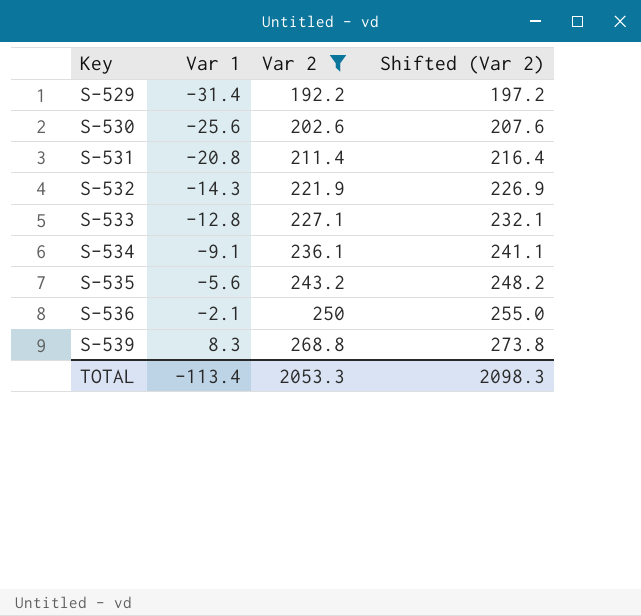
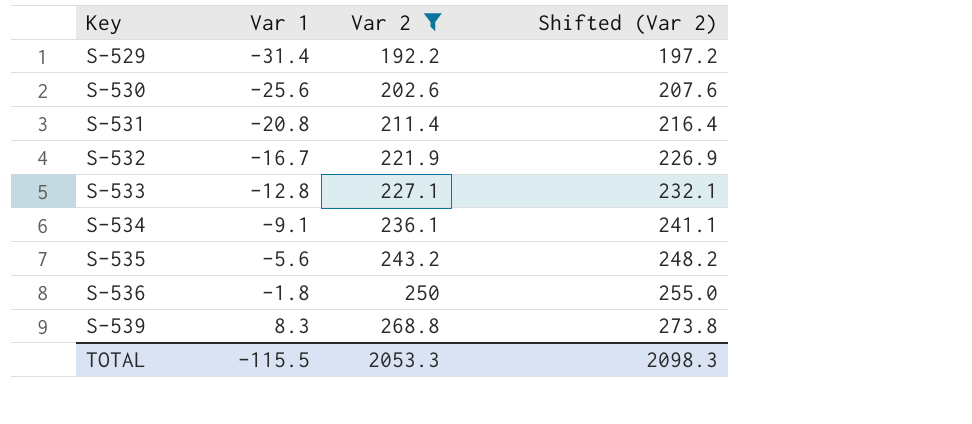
S-532 | Var 1: -14.3 -> -16.7
S-536 | Var 1: -2.1 -> -1.8
TOTAL | Var 1: -113.4 -> -115.5

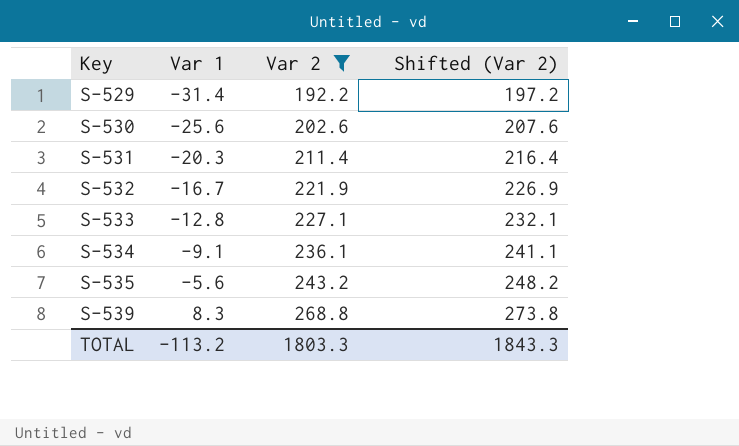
row S-536: -1.8 | 250 | 255.0 -> none
S-531 | Var 1: -20.8 -> -20.3
TOTAL | Var 1: -115.5 -> -113.2
TOTAL | Var 2: 2053.3 -> 1803.3
TOTAL | Shifted (Var 2): 2098.3 -> 1843.3

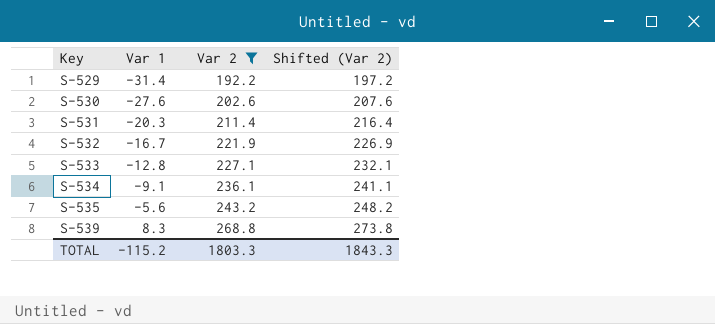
S-530 | Var 1: -25.6 -> -27.6
TOTAL | Var 1: -113.2 -> -115.2

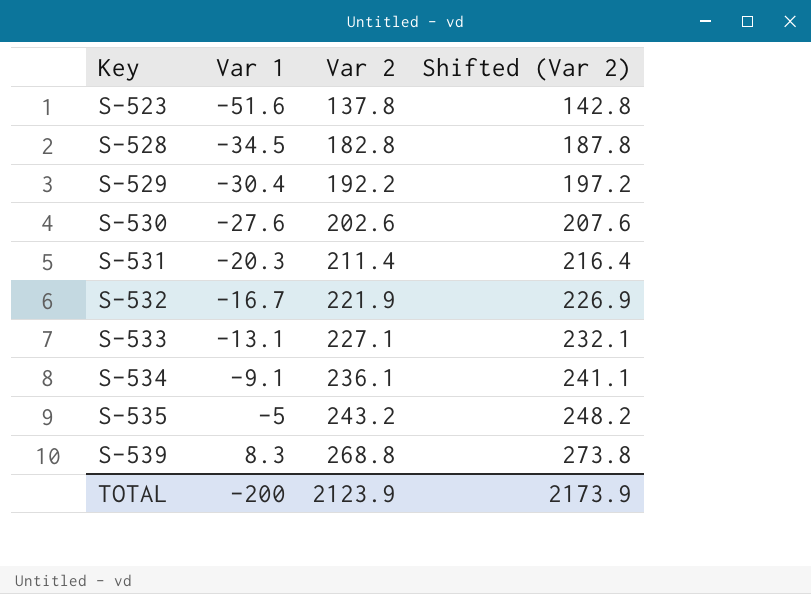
filter: Var 2 >= 192.2 -> none
S-529 | Var 1: -31.4 -> -30.4
S-533 | Var 1: -12.8 -> -13.1
S-535 | Var 1: -5.6 -> -5
TOTAL | Var 1: -115.2 -> -200
TOTAL | Var 2: 1803.3 -> 2123.9
TOTAL | Shifted (Var 2): 1843.3 -> 2173.9

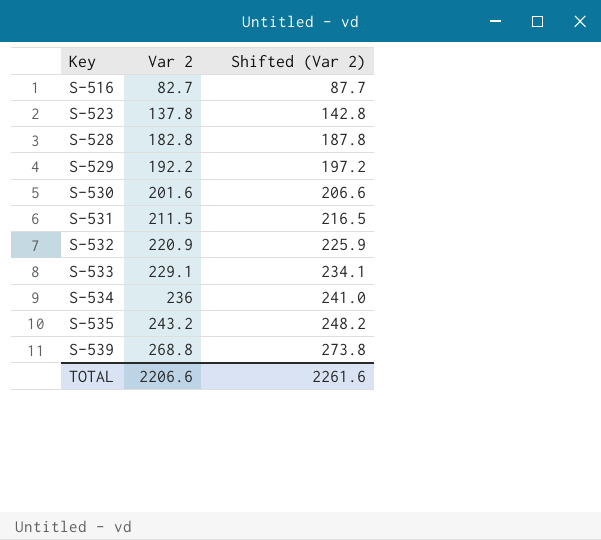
column Var 1 | position: 2 -> none
row S-516: none -> 82.7 | 87.7
S-530 | Var 2: 202.6 -> 201.6
S-530 | Shifted (Var 2): 207.6 -> 206.6
S-531 | Var 2: 211.4 -> 211.5
S-531 | Shifted (Var 2): 216.4 -> 216.5
S-532 | Var 2: 221.9 -> 220.9
S-532 | Shifted (Var 2): 226.9 -> 225.9
S-533 | Var 2: 227.1 -> 229.1
S-533 | Shifted (Var 2): 232.1 -> 234.1
S-534 | Var 2: 236.1 -> 236
S-534 | Shifted (Var 2): 241.1 -> 241.0
TOTAL | Var 2: 2123.9 -> 2206.6
TOTAL | Shifted (Var 2): 2173.9 -> 2261.6

